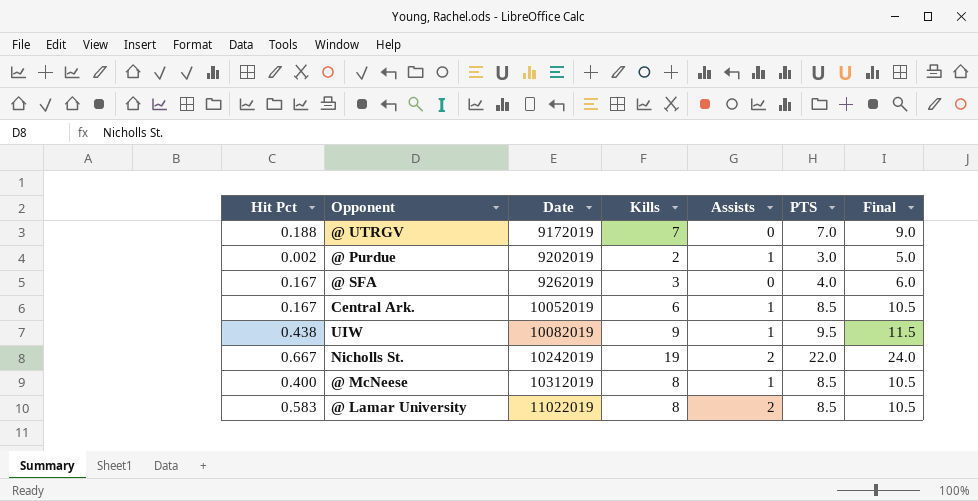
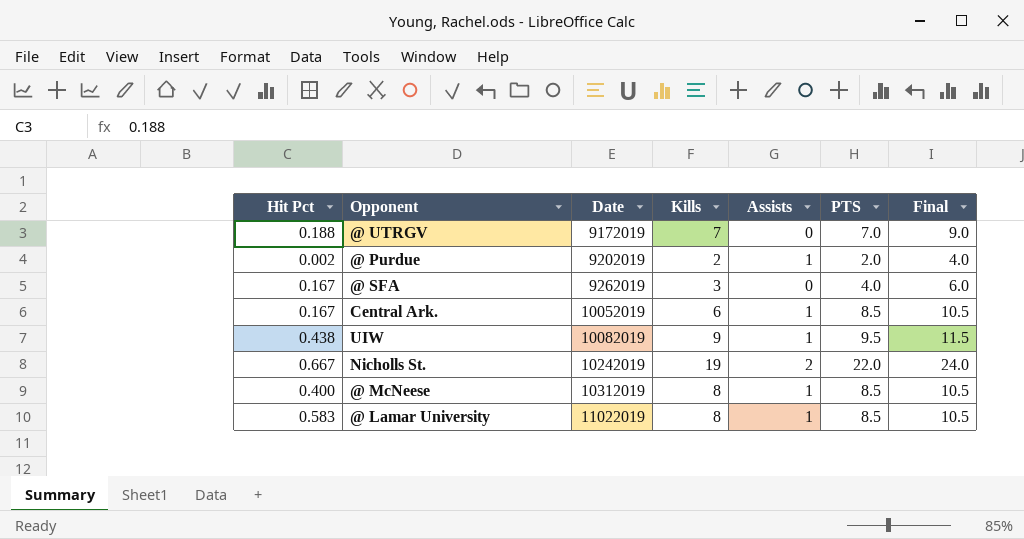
@ Purdue | PTS: 3.0 -> 2.0
@ Purdue | Final: 5.0 -> 4.0
@ Lamar University | Assists: 2 -> 1

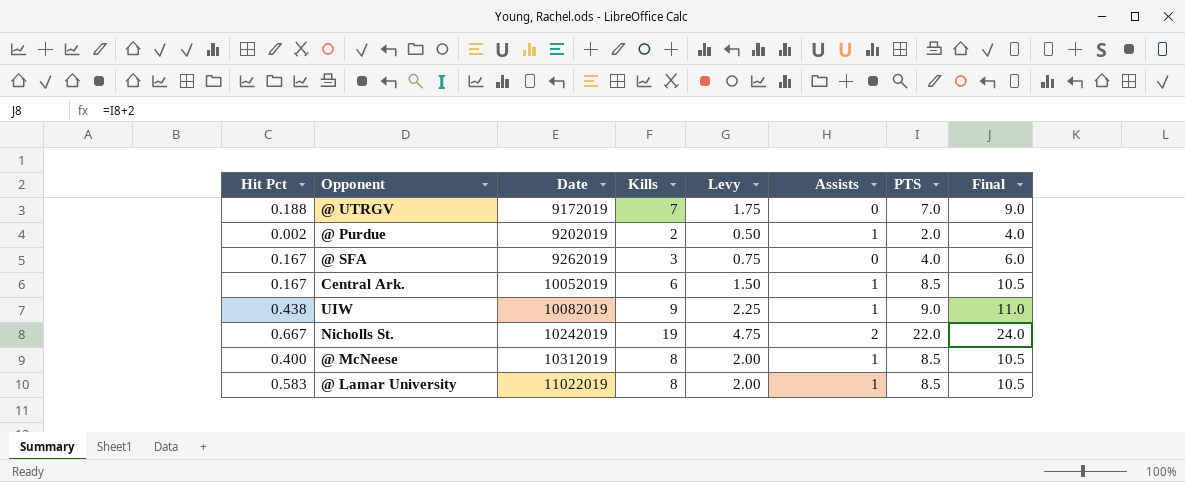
column Levy | formula: none -> [Kills] * 0.25
UIW | PTS: 9.5 -> 9.0
UIW | Final: 11.5 -> 11.0

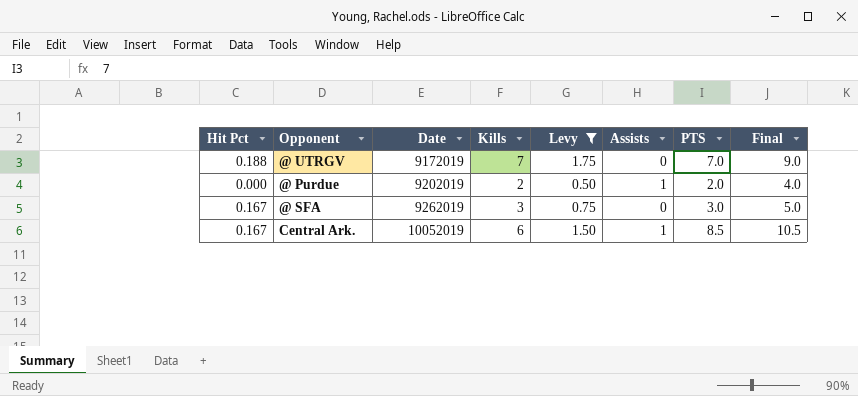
filter: none -> Levy <= 1.75
@ Purdue | Hit Pct: 0.002 -> 0.000
@ SFA | PTS: 4.0 -> 3.0
@ SFA | Final: 6.0 -> 5.0

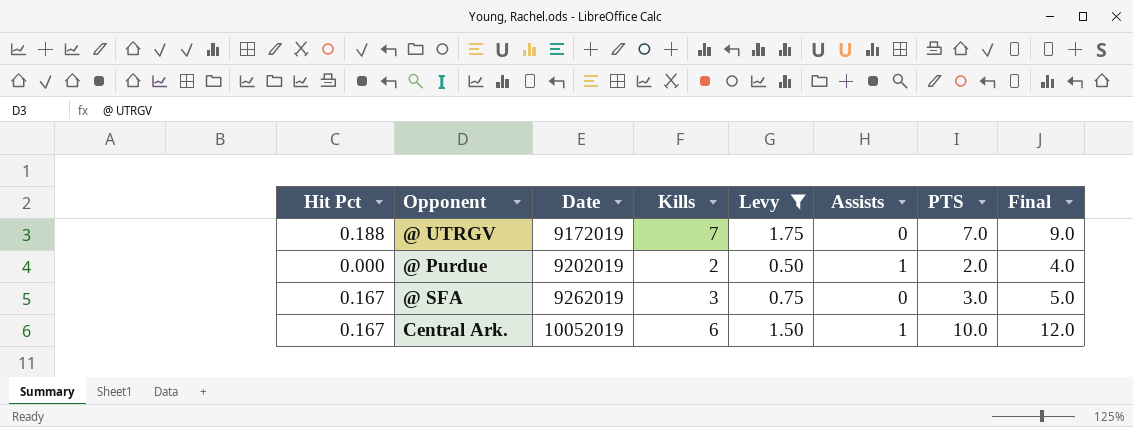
Central Ark. | PTS: 8.5 -> 10.0
Central Ark. | Final: 10.5 -> 12.0

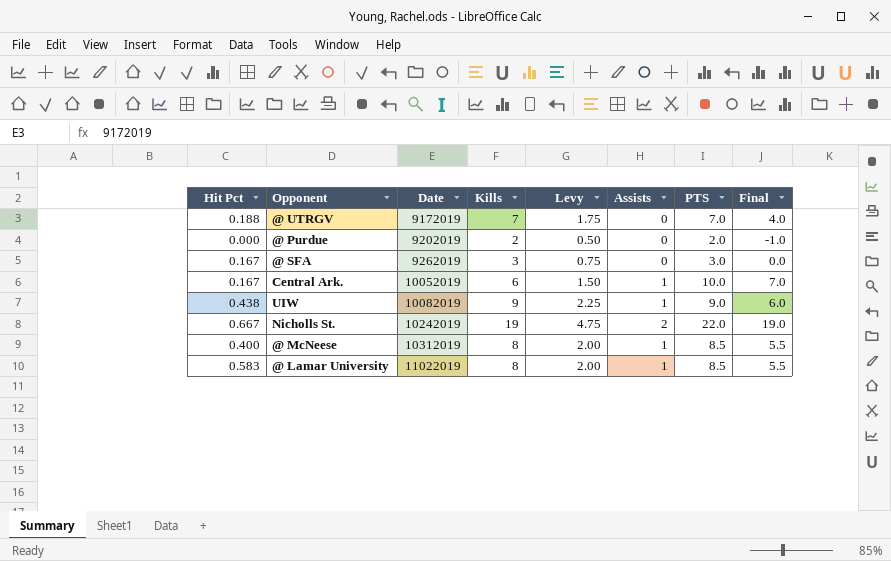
filter: Levy <= 1.75 -> none
column Final | formula: [PTS] + 2 -> [PTS] - 3
@ Purdue | Assists: 1 -> 0

